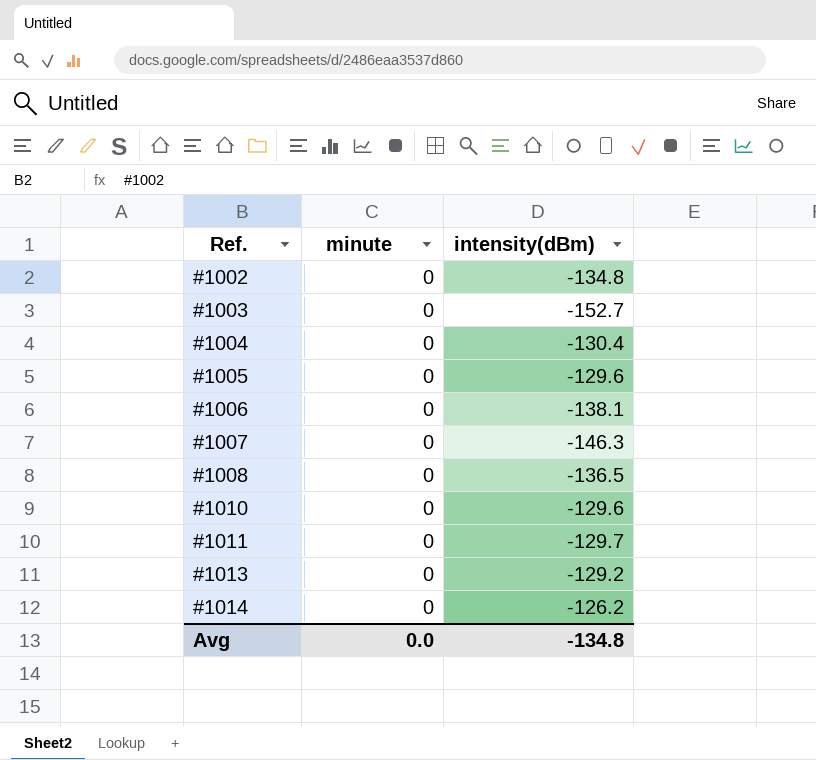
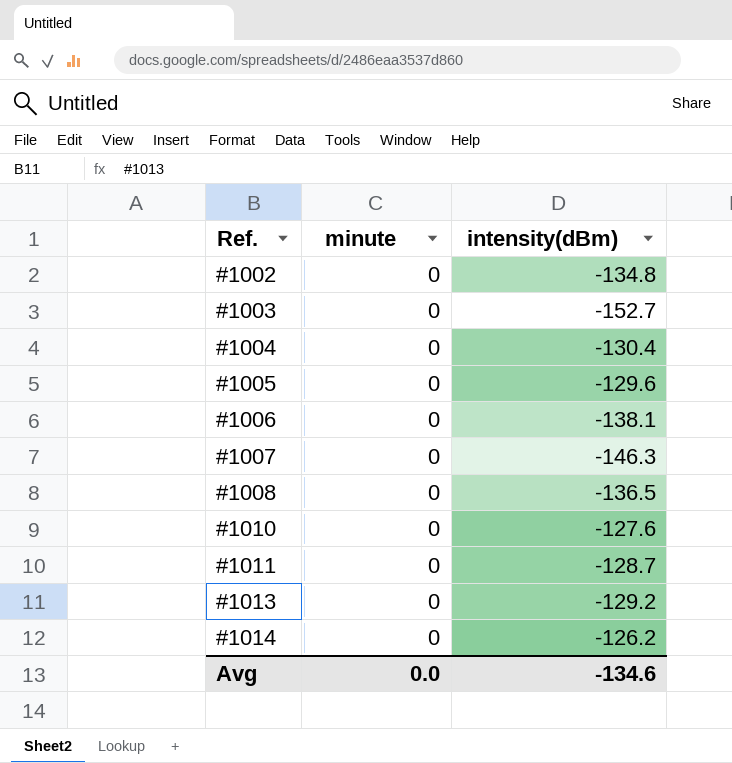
#1010 | intensity(dBm): -129.6 -> -127.6
#1011 | intensity(dBm): -129.7 -> -128.7
Avg | intensity(dBm): -134.8 -> -134.6

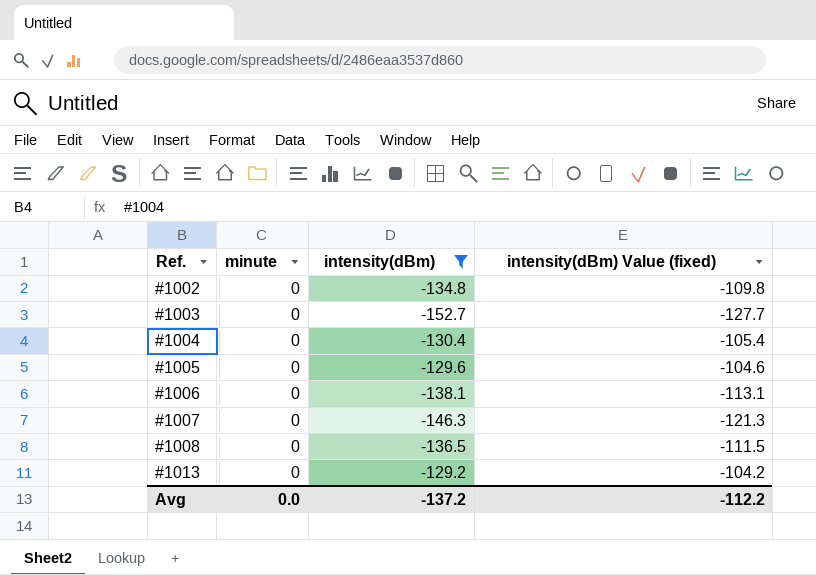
filter: none -> intensity(dBm) <= -129.2
column intensity(dBm) Value (fixed) | formula: none -> [intensity(dBm)] + 25
Avg | intensity(dBm): -134.6 -> -137.2

